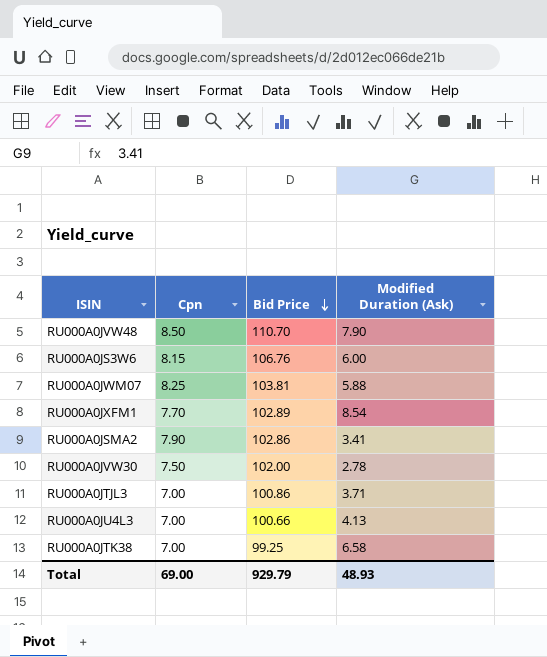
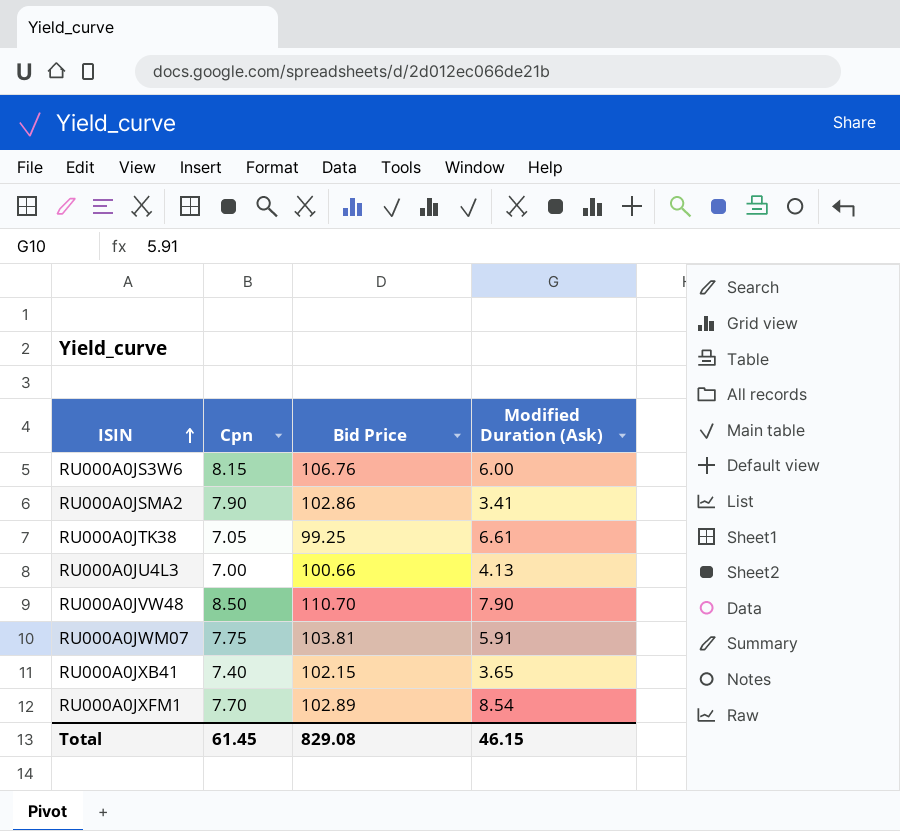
row order: Bid Price descending -> ISIN ascending
row RU000A0JVW30: 7.50 | 102.00 | 2.78 -> none
row RU000A0JTJL3: 7.00 | 100.86 | 3.71 -> none
RU000A0JTK38 | Cpn: 7.00 -> 7.05
RU000A0JTK38 | Modified Duration (Ask): 6.58 -> 6.61
RU000A0JWM07 | Cpn: 8.25 -> 7.75
RU000A0JWM07 | Modified Duration (Ask): 5.88 -> 5.91
row RU000A0JXB41: none -> 7.40 | 102.15 | 3.65
Total | Cpn: 69.00 -> 61.45
Total | Bid Price: 929.79 -> 829.08
Total | Modified Duration (Ask): 48.93 -> 46.15

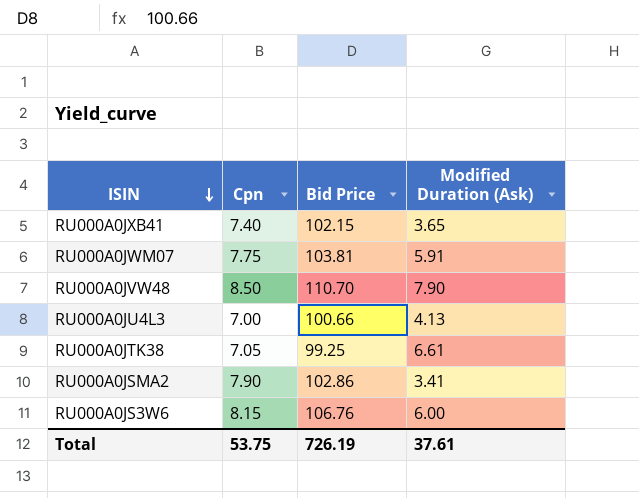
row order: ISIN ascending -> ISIN descending
row RU000A0JXFM1: 7.70 | 102.89 | 8.54 -> none
Total | Cpn: 61.45 -> 53.75
Total | Bid Price: 829.08 -> 726.19
Total | Modified Duration (Ask): 46.15 -> 37.61

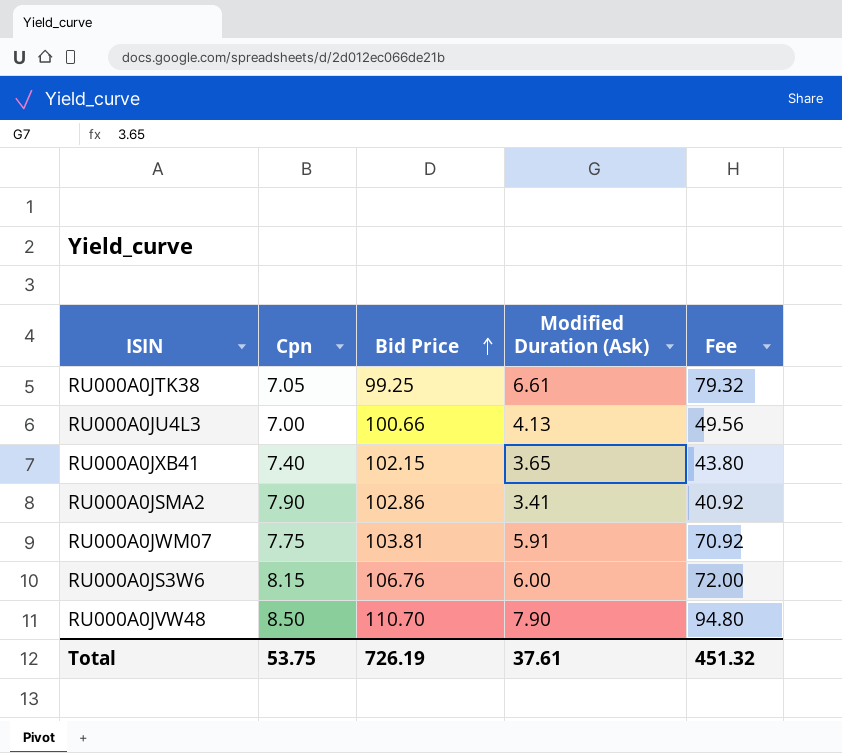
row order: ISIN descending -> Bid Price ascending
column Fee | formula: none -> [Modified Duration (Ask)] * 12

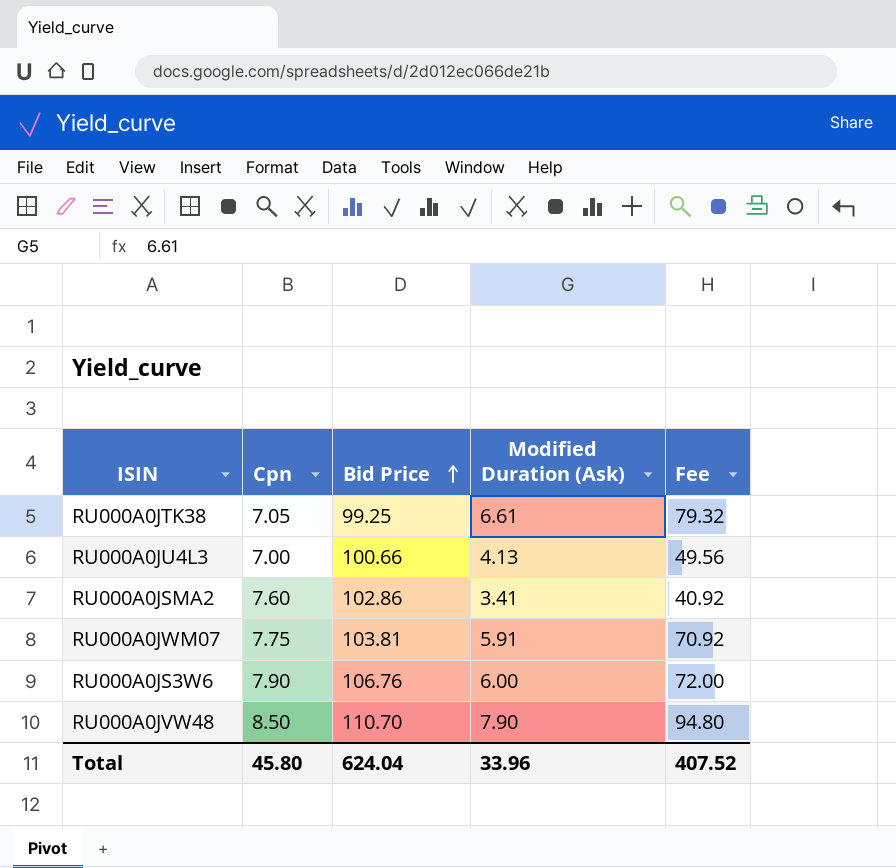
row RU000A0JXB41: 7.40 | 102.15 | 3.65 | 43.80 -> none
RU000A0JSMA2 | Cpn: 7.90 -> 7.60
RU000A0JS3W6 | Cpn: 8.15 -> 7.90
Total | Cpn: 53.75 -> 45.80
Total | Bid Price: 726.19 -> 624.04
Total | Modified Duration (Ask): 37.61 -> 33.96
Total | Fee: 451.32 -> 407.52

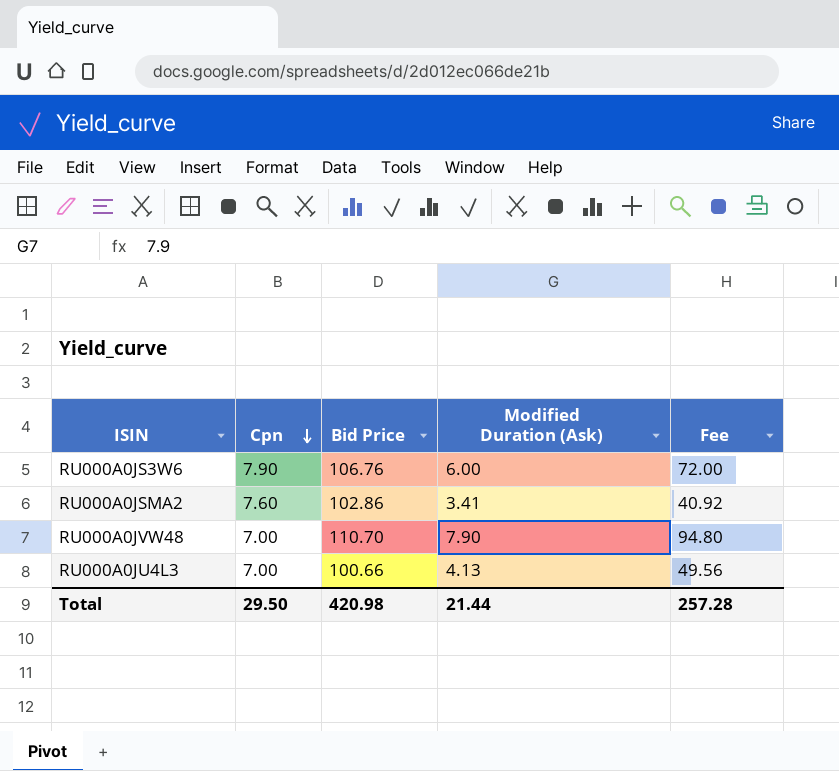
row order: Bid Price ascending -> Cpn descending
row RU000A0JTK38: 7.05 | 99.25 | 6.61 | 79.32 -> none
row RU000A0JWM07: 7.75 | 103.81 | 5.91 | 70.92 -> none
RU000A0JVW48 | Cpn: 8.50 -> 7.00
Total | Cpn: 45.80 -> 29.50
Total | Bid Price: 624.04 -> 420.98
Total | Modified Duration (Ask): 33.96 -> 21.44
Total | Fee: 407.52 -> 257.28

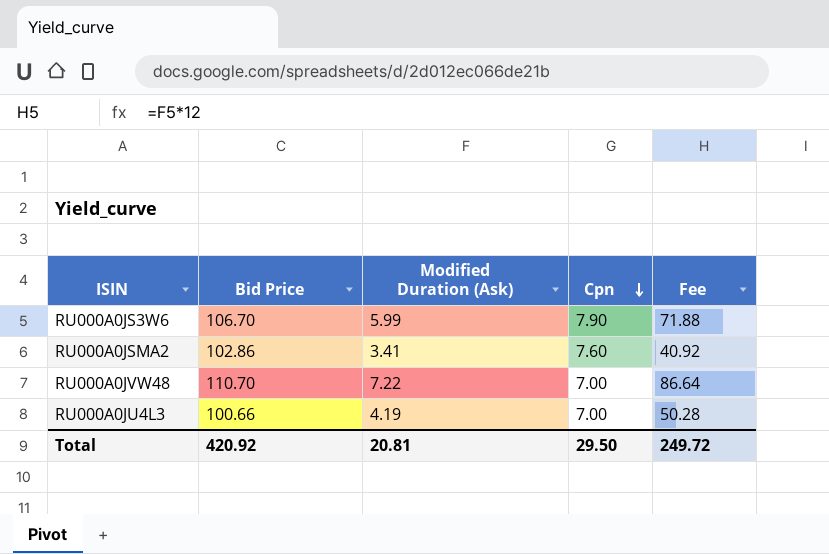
column Cpn | position: 2 -> 4
RU000A0JS3W6 | Bid Price: 106.76 -> 106.70
RU000A0JS3W6 | Modified Duration (Ask): 6.00 -> 5.99
RU000A0JS3W6 | Fee: 72.00 -> 71.88
RU000A0JVW48 | Modified Duration (Ask): 7.90 -> 7.22
RU000A0JVW48 | Fee: 94.80 -> 86.64
RU000A0JU4L3 | Modified Duration (Ask): 4.13 -> 4.19
RU000A0JU4L3 | Fee: 49.56 -> 50.28
Total | Bid Price: 420.98 -> 420.92
Total | Modified Duration (Ask): 21.44 -> 20.81
Total | Fee: 257.28 -> 249.72

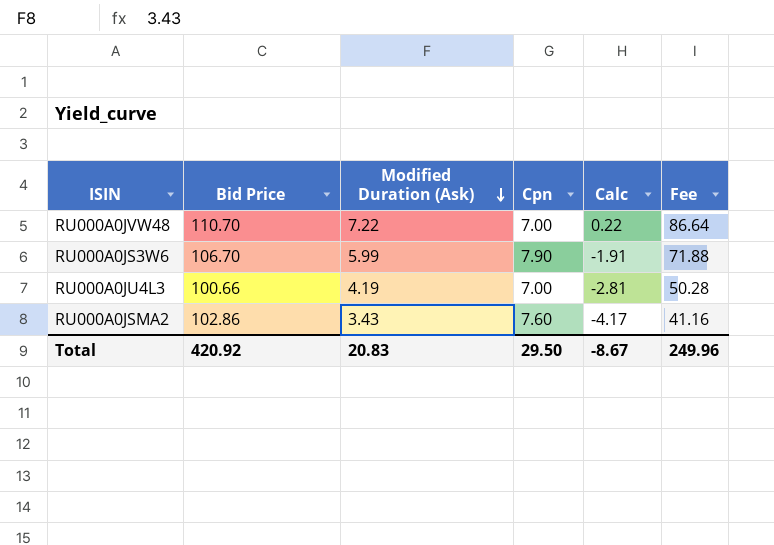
row order: Cpn descending -> Modified Duration (Ask) descending
column Calc | formula: none -> [Modified Duration (Ask)] - [Cpn]
RU000A0JSMA2 | Modified Duration (Ask): 3.41 -> 3.43
RU000A0JSMA2 | Fee: 40.92 -> 41.16
Total | Modified Duration (Ask): 20.81 -> 20.83
Total | Fee: 249.72 -> 249.96

